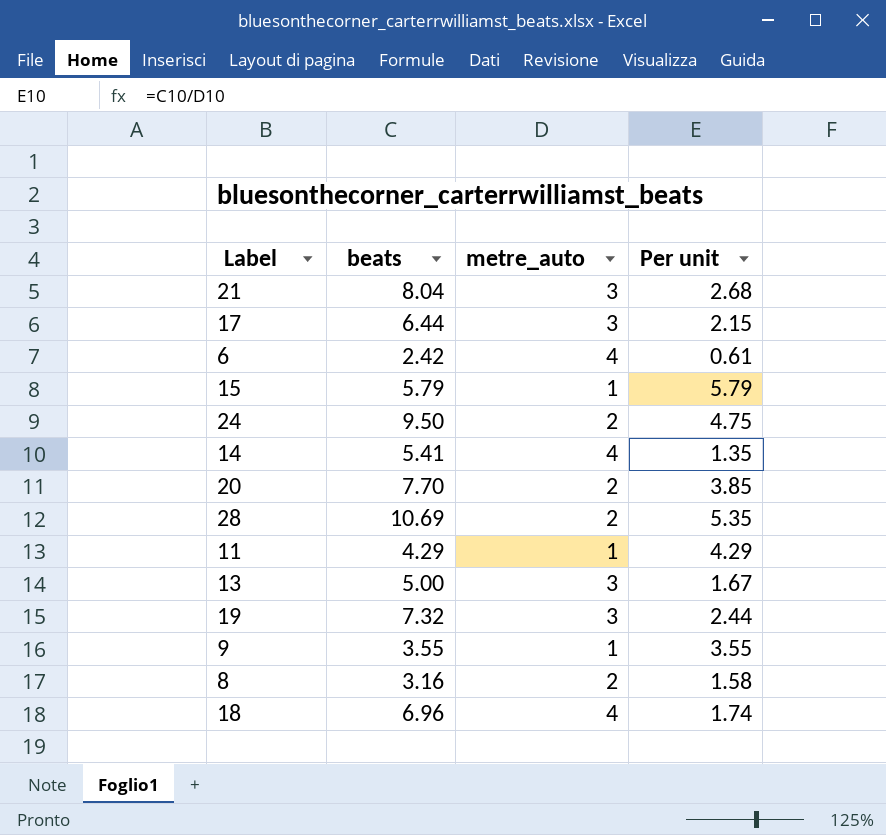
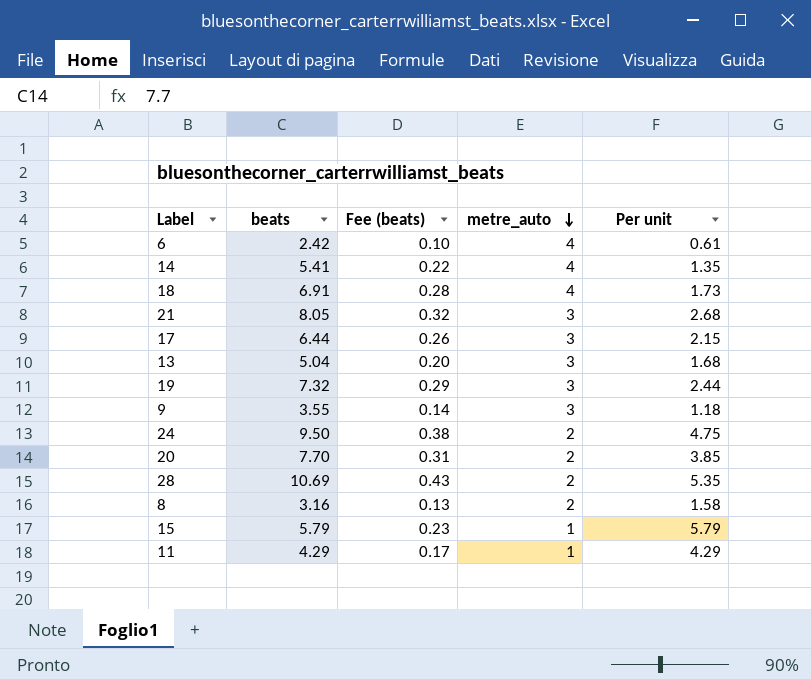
row order: none -> metre_auto descending
column Fee (beats) | formula: none -> [beats] * 0.04
18 | beats: 6.96 -> 6.91
18 | Per unit: 1.74 -> 1.73
21 | beats: 8.04 -> 8.05
13 | beats: 5.00 -> 5.04
13 | Per unit: 1.67 -> 1.68
9 | metre_auto: 1 -> 3
9 | Per unit: 3.55 -> 1.18

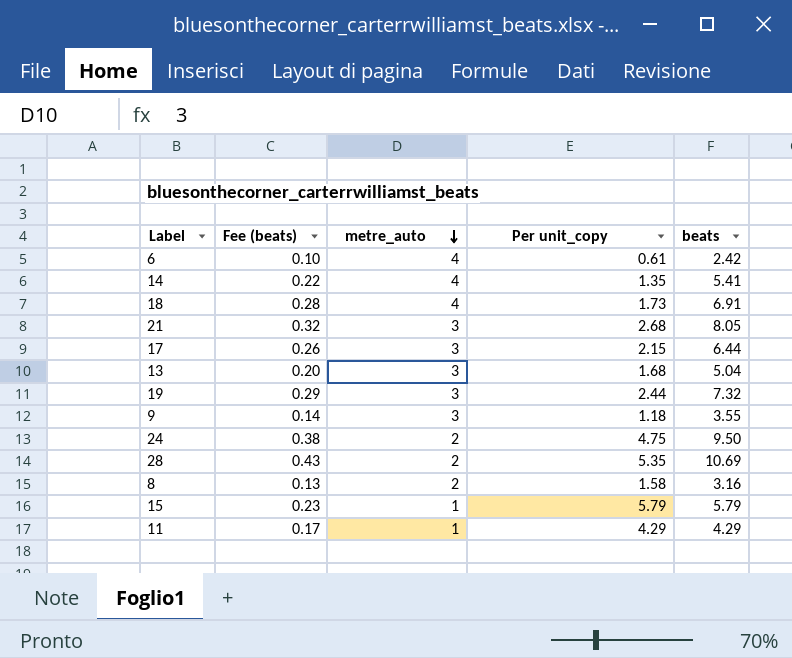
column name: Per unit -> Per unit_copy
column beats | position: 2 -> 5
row 20: 7.70 | 0.31 | 2 | 3.85 -> none

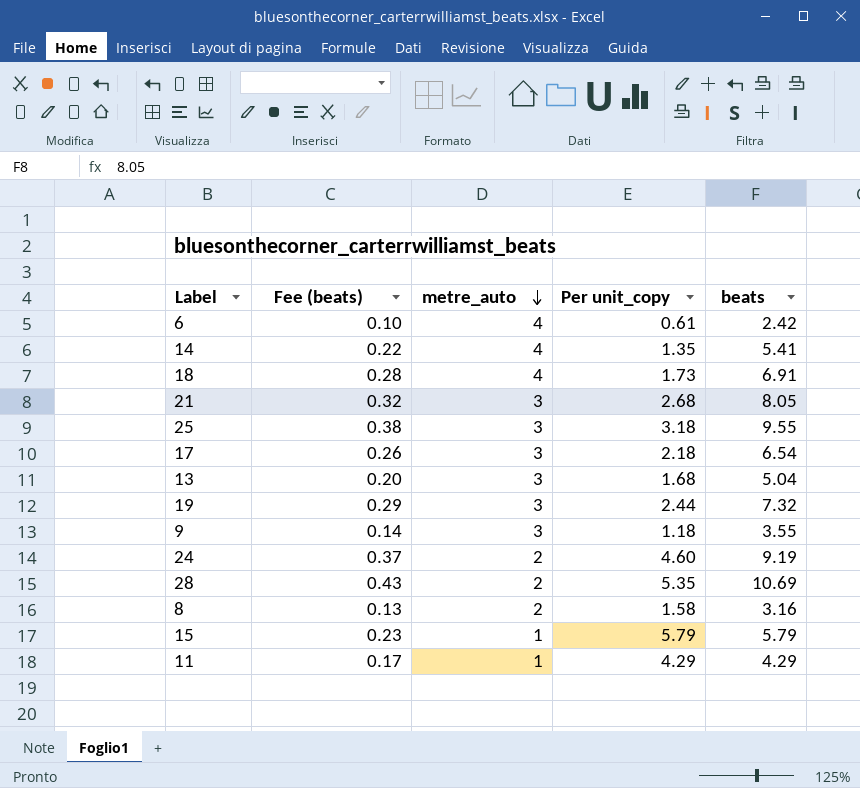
row 25: none -> 0.38 | 3 | 3.18 | 9.55
17 | Per unit_copy: 2.15 -> 2.18
17 | beats: 6.44 -> 6.54
24 | Fee (beats): 0.38 -> 0.37
24 | Per unit_copy: 4.75 -> 4.60
24 | beats: 9.50 -> 9.19

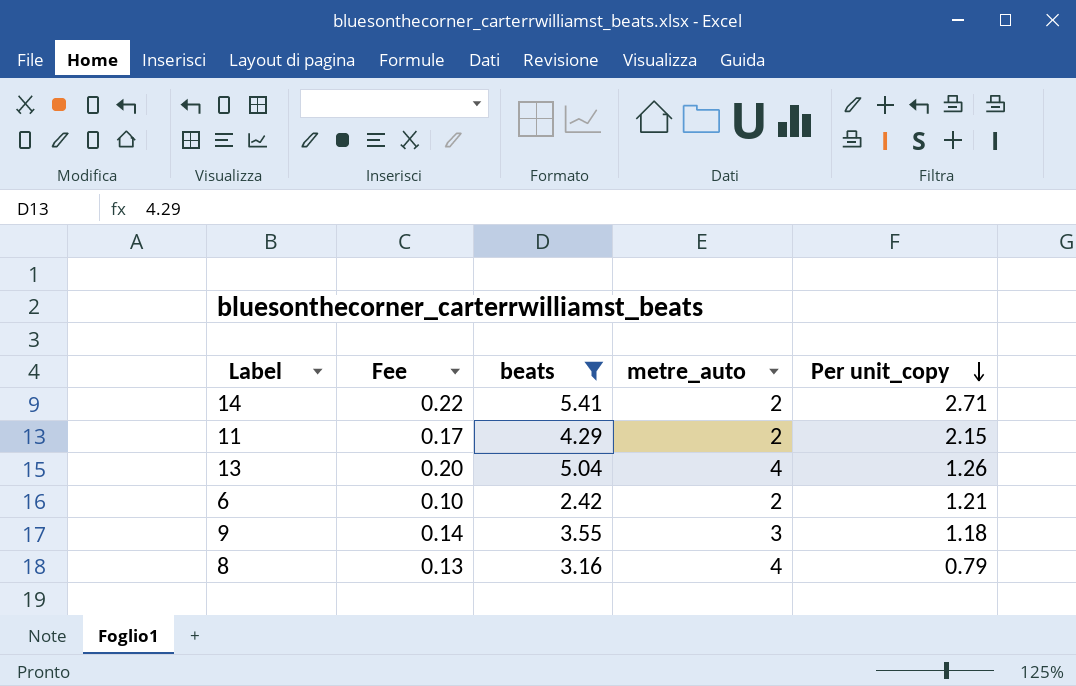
filter: none -> beats <= 5.41
row order: metre_auto descending -> Per unit_copy descending
column name: Fee (beats) -> Fee
column beats | position: 5 -> 3
14 | metre_auto: 4 -> 2
14 | Per unit_copy: 1.35 -> 2.71
11 | metre_auto: 1 -> 2
11 | Per unit_copy: 4.29 -> 2.15
13 | metre_auto: 3 -> 4
13 | Per unit_copy: 1.68 -> 1.26
6 | metre_auto: 4 -> 2
6 | Per unit_copy: 0.61 -> 1.21
8 | metre_auto: 2 -> 4
8 | Per unit_copy: 1.58 -> 0.79

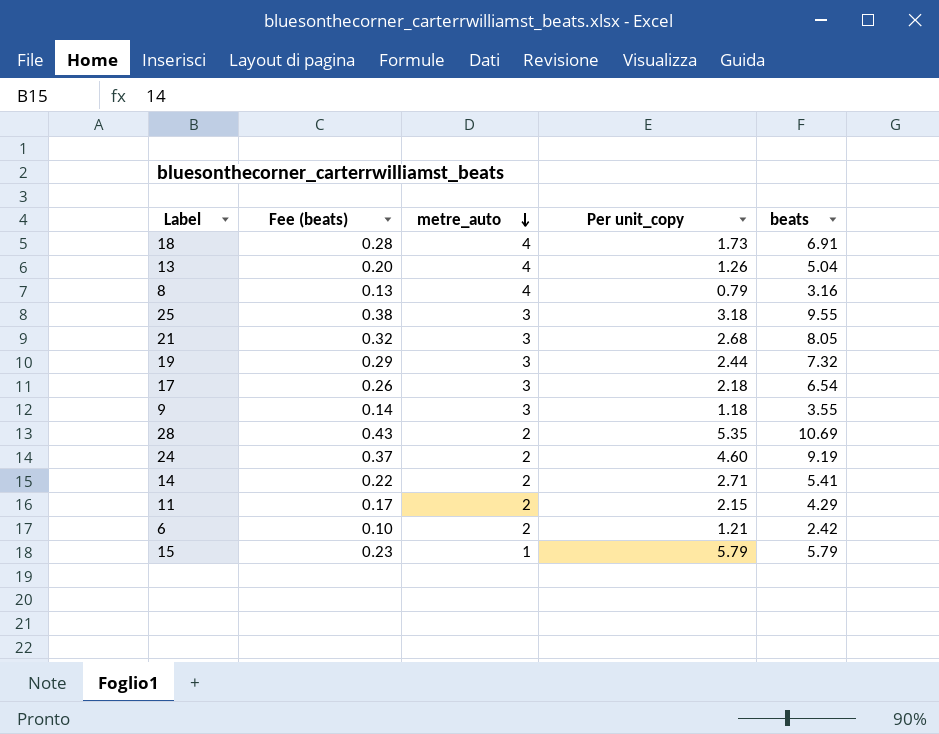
filter: beats <= 5.41 -> none
row order: Per unit_copy descending -> metre_auto descending
column name: Fee -> Fee (beats)
column beats | position: 3 -> 5

